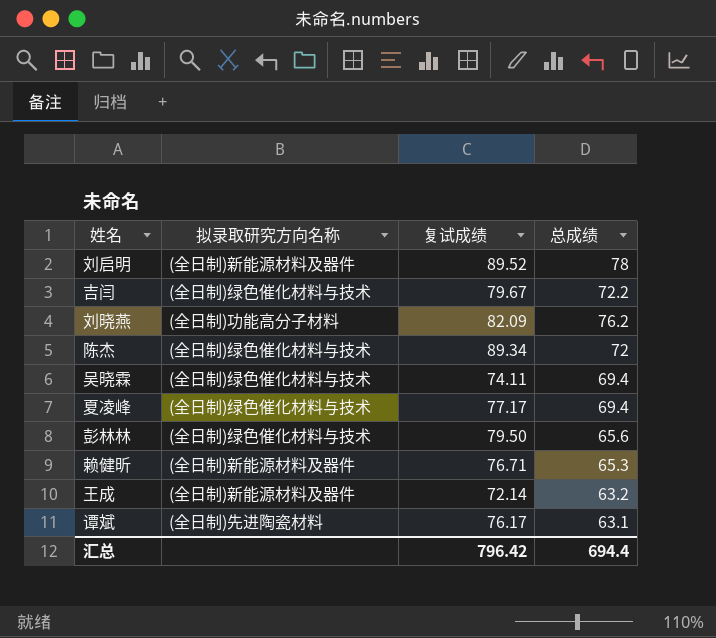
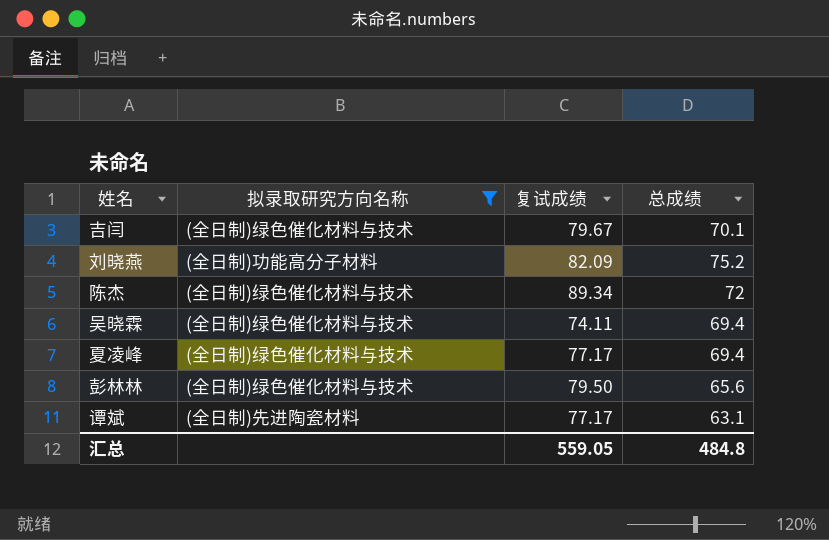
filter: none -> 拟录取研究方向名称 != (全日制)新能源材料及器件
吉闫 | 总成绩: 72.2 -> 70.1
刘晓燕 | 总成绩: 76.2 -> 75.2
谭斌 | 复试成绩: 76.17 -> 77.17
汇总 | 复试成绩: 796.42 -> 559.05
汇总 | 总成绩: 694.4 -> 484.8

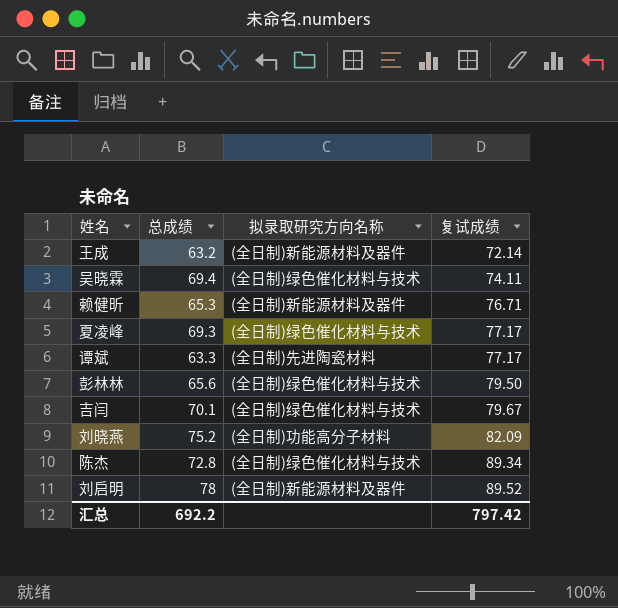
filter: 拟录取研究方向名称 != (全日制)新能源材料及器件 -> none
row order: none -> 复试成绩 ascending
column 总成绩 | position: 4 -> 2
夏凌峰 | 总成绩: 69.4 -> 69.3
谭斌 | 总成绩: 63.1 -> 63.3
陈杰 | 总成绩: 72 -> 72.8
汇总 | 总成绩: 484.8 -> 692.2
汇总 | 复试成绩: 559.05 -> 797.42

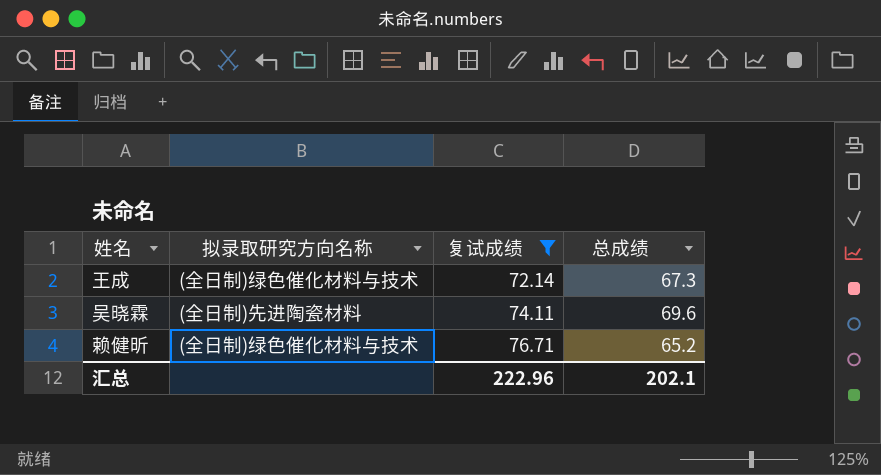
filter: none -> 复试成绩 <= 76.71
column 总成绩 | position: 2 -> 4
王成 | 拟录取研究方向名称: (全日制)新能源材料及器件 -> (全日制)绿色催化材料与技术
王成 | 总成绩: 63.2 -> 67.3
吴晓霖 | 拟录取研究方向名称: (全日制)绿色催化材料与技术 -> (全日制)先进陶瓷材料
吴晓霖 | 总成绩: 69.4 -> 69.6
赖健昕 | 拟录取研究方向名称: (全日制)新能源材料及器件 -> (全日制)绿色催化材料与技术
赖健昕 | 总成绩: 65.3 -> 65.2
汇总 | 复试成绩: 797.42 -> 222.96
汇总 | 总成绩: 692.2 -> 202.1

